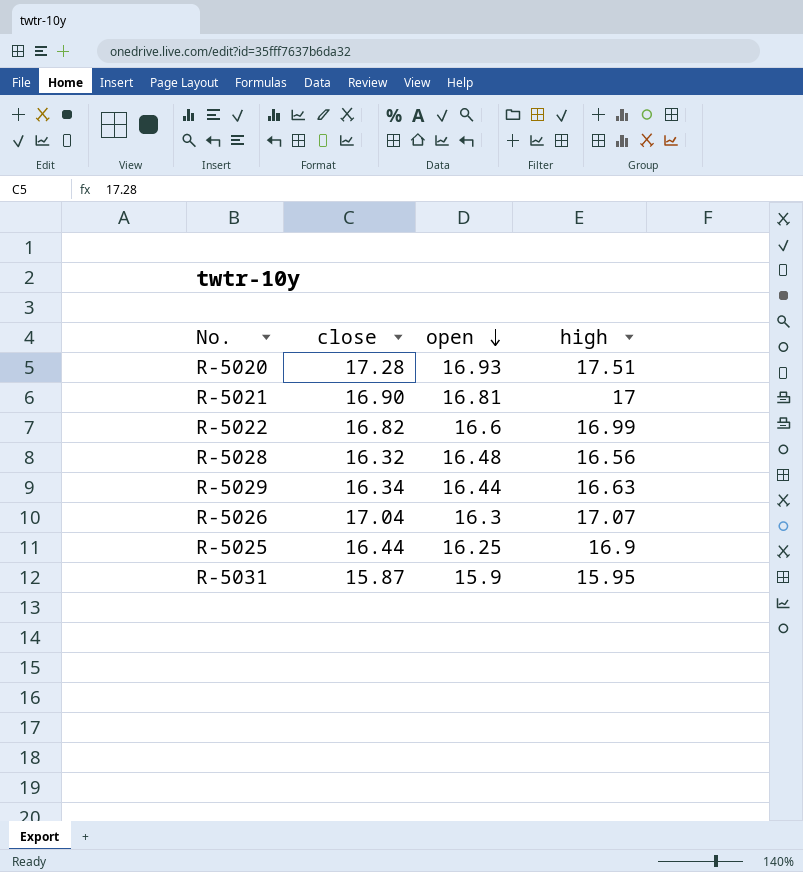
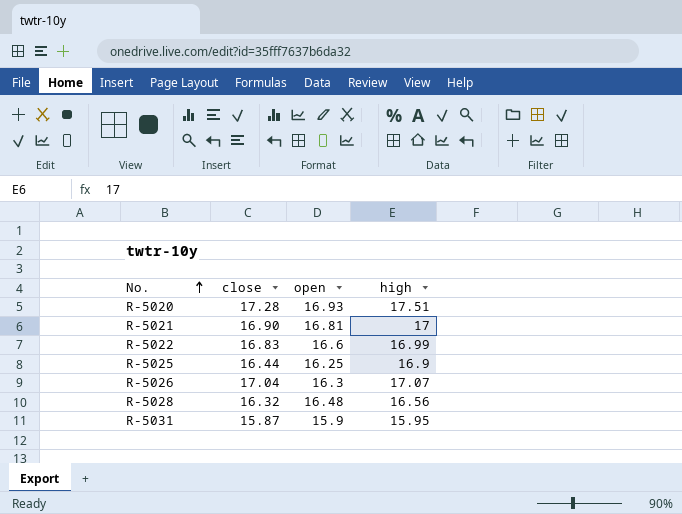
row order: open descending -> No. ascending
row R-5029: 16.34 | 16.44 | 16.63 -> none
R-5022 | close: 16.82 -> 16.83

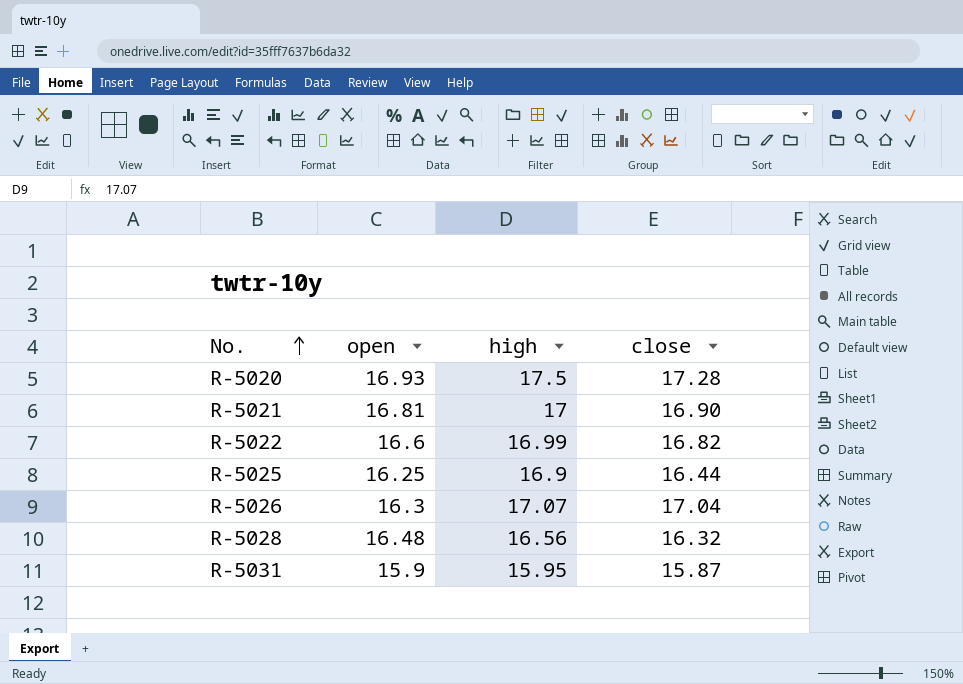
column close | position: 2 -> 4
R-5020 | high: 17.51 -> 17.5
R-5022 | close: 16.83 -> 16.82

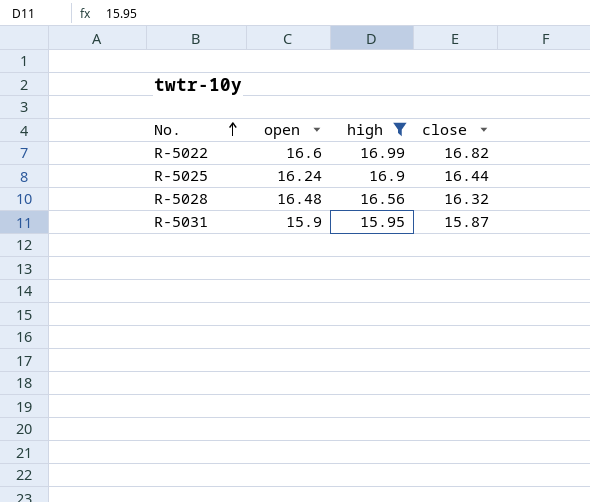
filter: none -> high <= 16.99
R-5025 | open: 16.25 -> 16.24

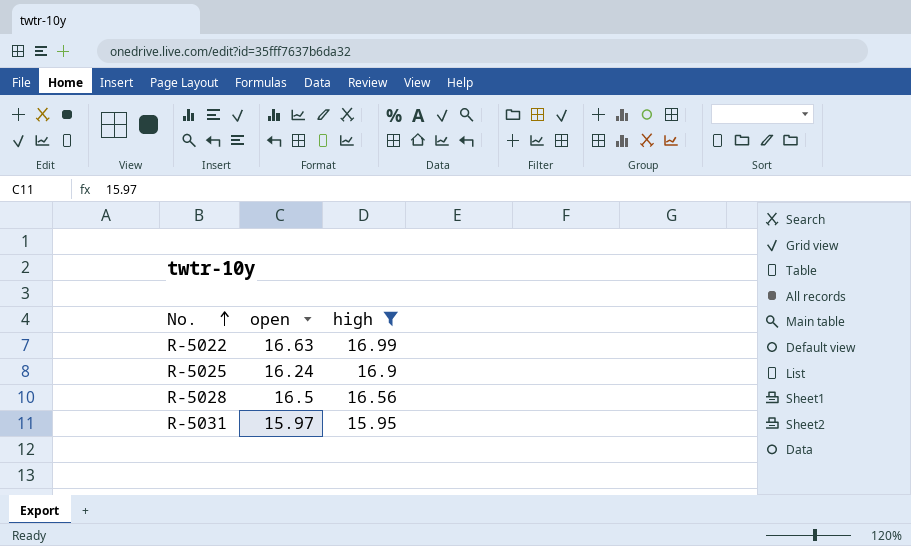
column close | position: 4 -> none
R-5022 | open: 16.6 -> 16.63
R-5028 | open: 16.48 -> 16.5
R-5031 | open: 15.9 -> 15.97

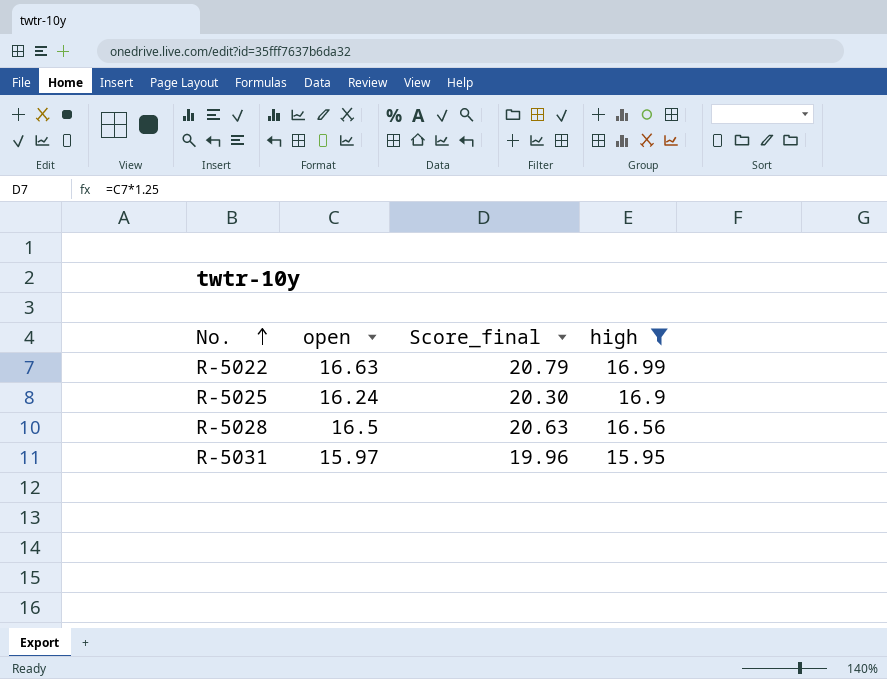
column Score_final | formula: none -> [open] * 1.25

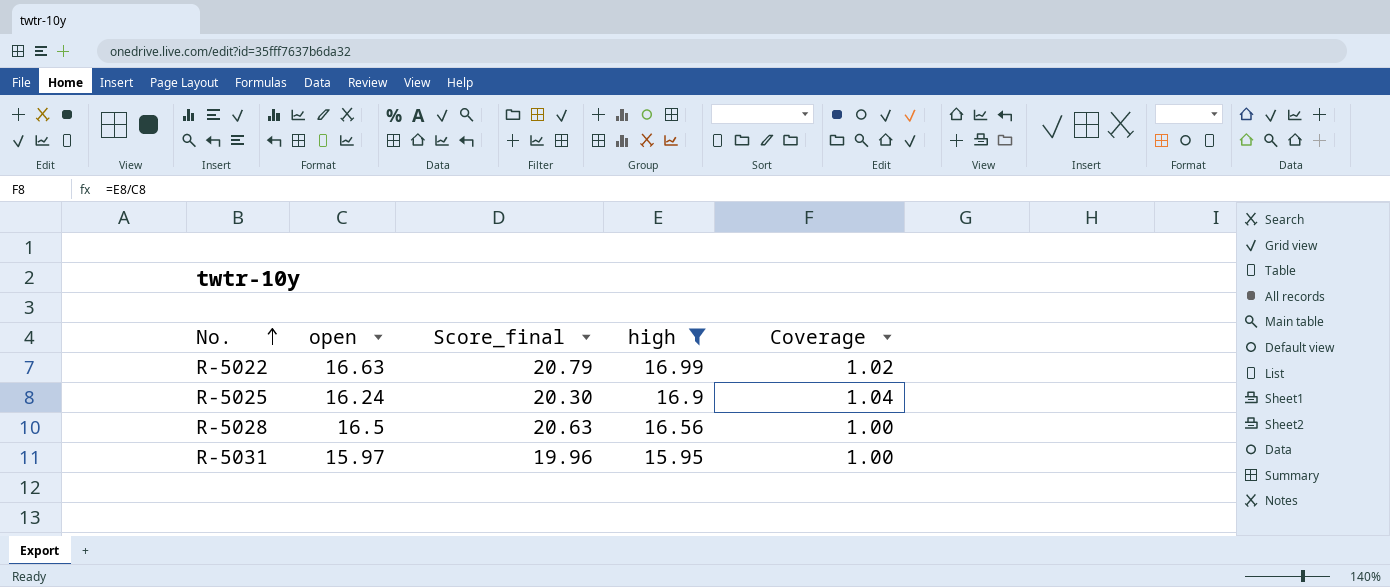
column Coverage | formula: none -> [high] / [open]

